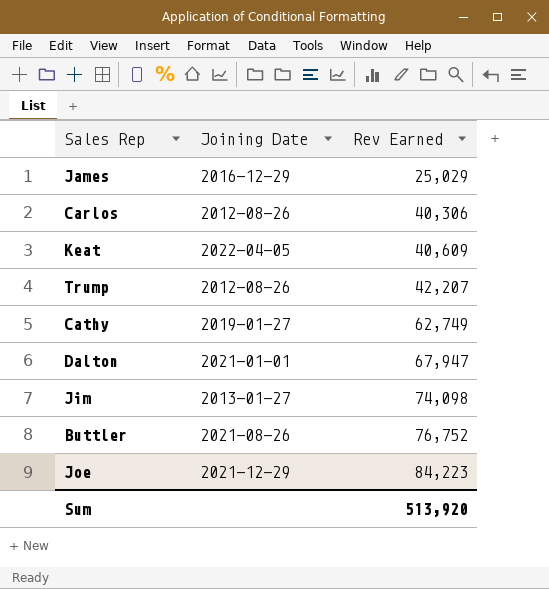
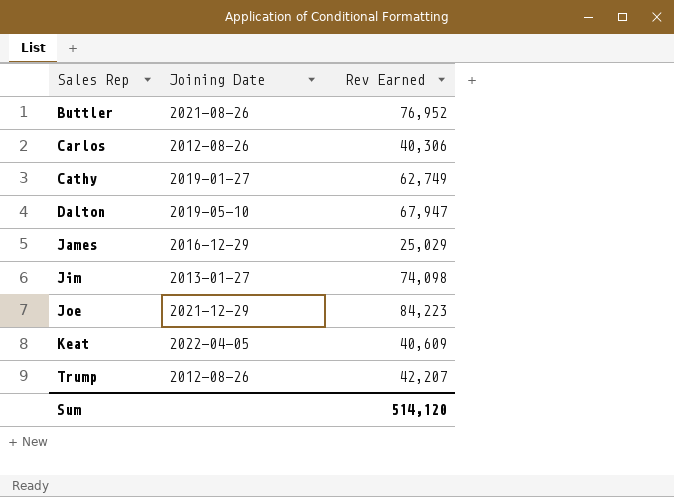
row order: Rev Earned ascending -> Sales Rep ascending
Buttler | Rev Earned: 76,752 -> 76,952
Dalton | Joining Date: 2021-01-01 -> 2019-05-10
Sum | Rev Earned: 513,920 -> 514,120

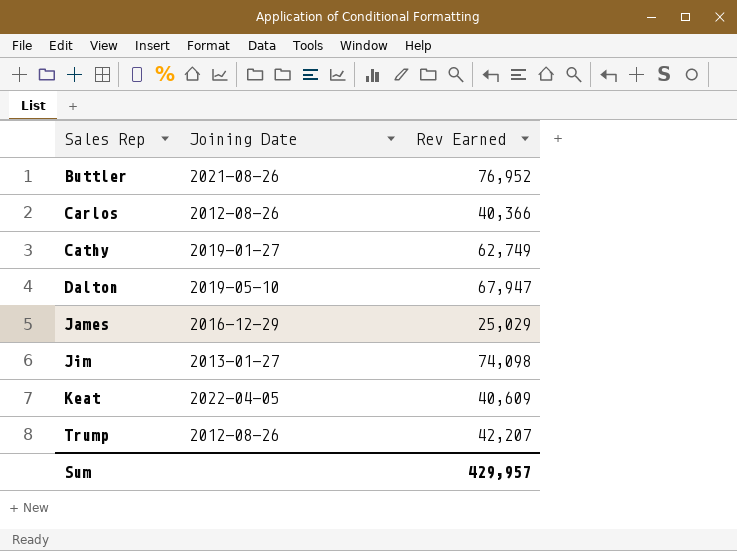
row Joe: 2021-12-29 | 84,223 -> none
Carlos | Rev Earned: 40,306 -> 40,366
Sum | Rev Earned: 514,120 -> 429,957

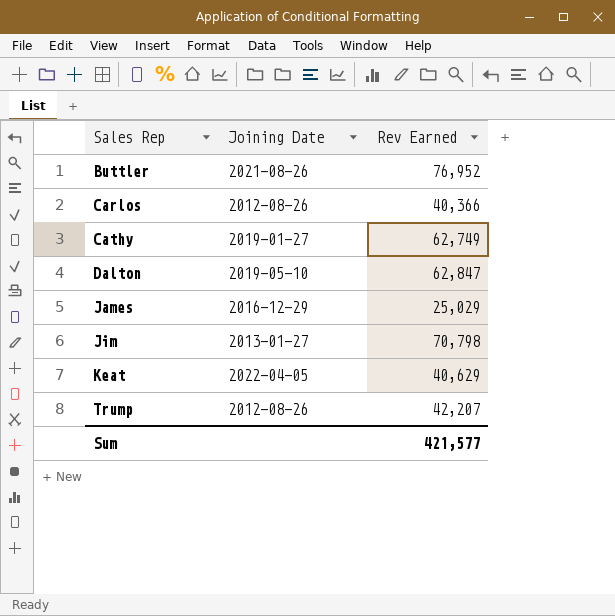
Dalton | Rev Earned: 67,947 -> 62,847
Jim | Rev Earned: 74,098 -> 70,798
Keat | Rev Earned: 40,609 -> 40,629
Sum | Rev Earned: 429,957 -> 421,577

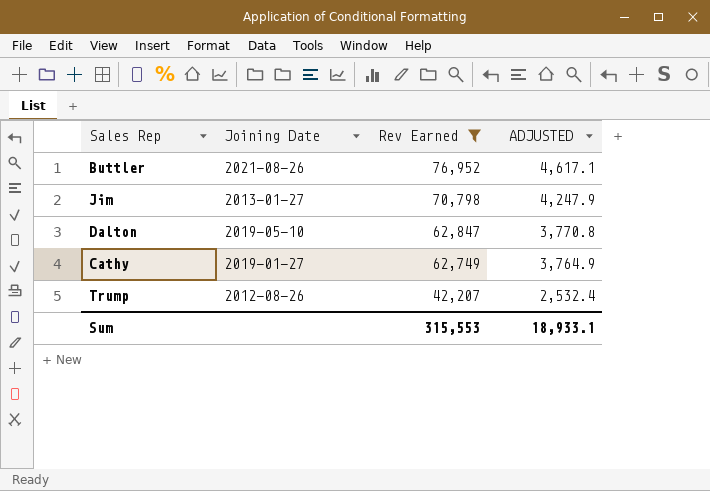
filter: none -> Rev Earned >= 42,207
row order: Sales Rep ascending -> Rev Earned descending
column ADJUSTED | formula: none -> [Rev Earned] * 0.06
Sum | Rev Earned: 421,577 -> 315,553

